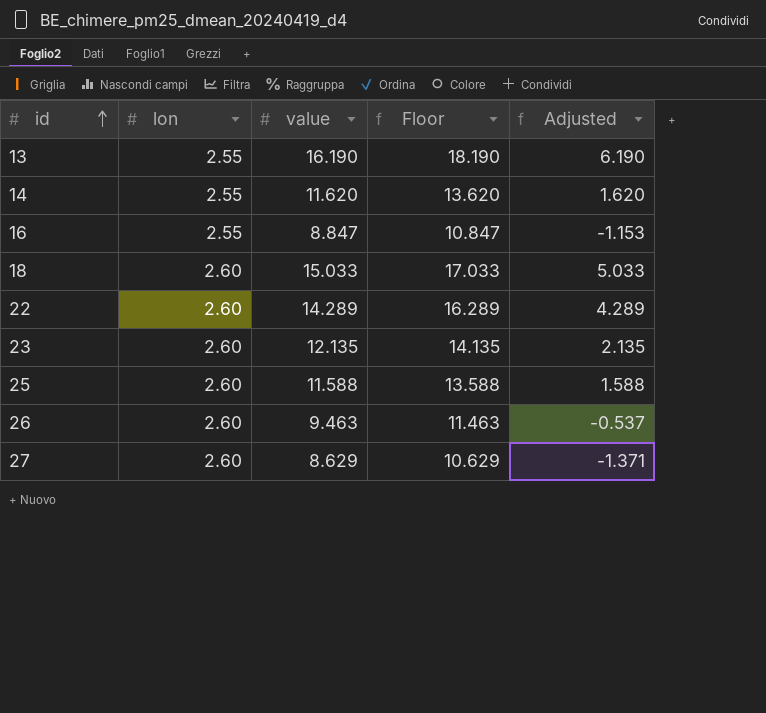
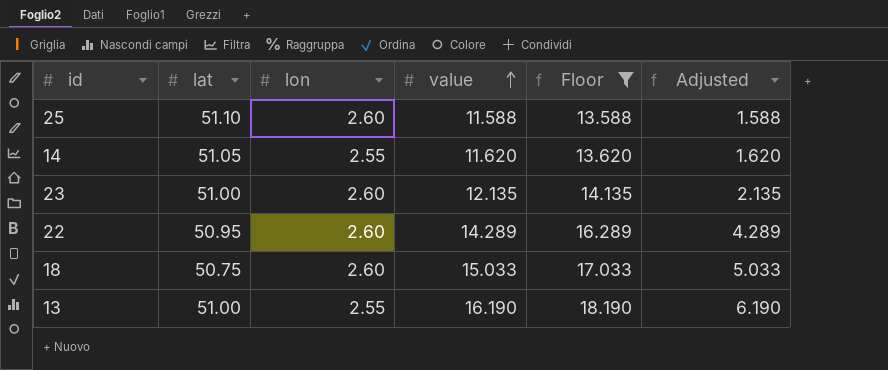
filter: none -> Floor >= 13.588
row order: id ascending -> value ascending
column lat | position: none -> 2

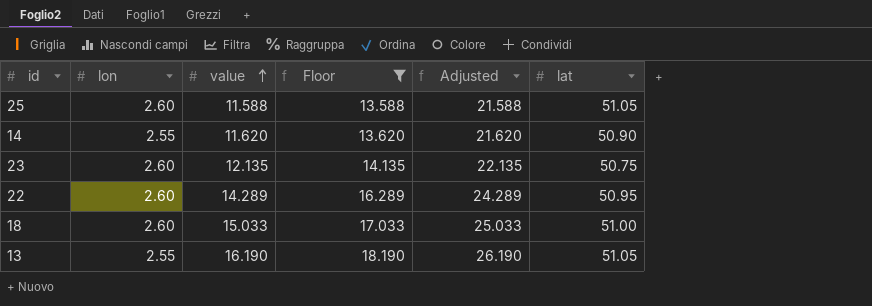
column Adjusted | formula: [value] - 10 -> [value] + 10
column lat | position: 2 -> 6
25 | lat: 51.10 -> 51.05
14 | lat: 51.05 -> 50.90
23 | lat: 51.00 -> 50.75
18 | lat: 50.75 -> 51.00
13 | lat: 51.00 -> 51.05

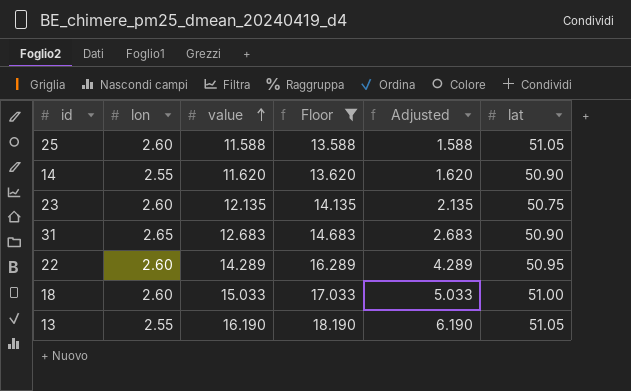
column Adjusted | formula: [value] + 10 -> [value] - 10
row 31: none -> 2.65 | 12.683 | 14.683 | 2.683 | 50.90

